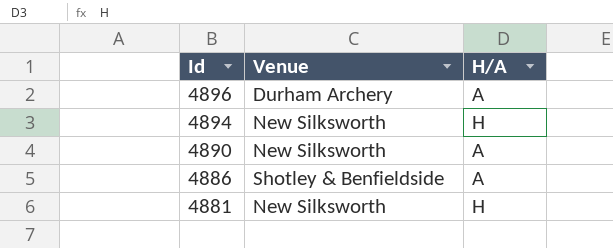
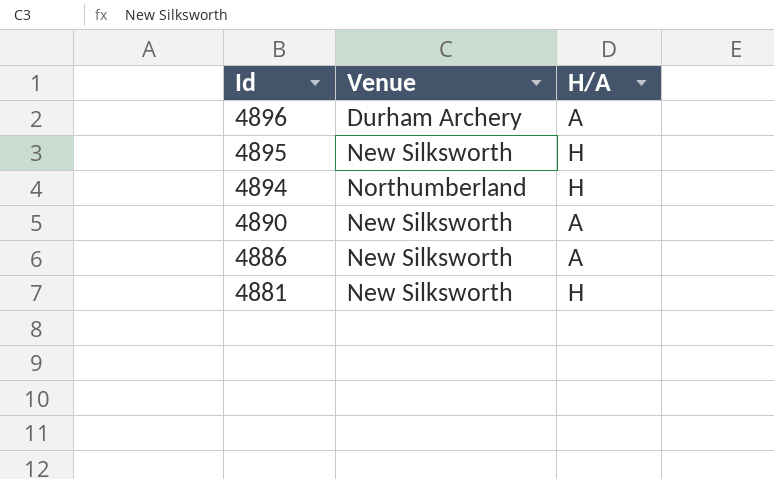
row 4895: none -> New Silksworth | H
4894 | Venue: New Silksworth -> Northumberland
4886 | Venue: Shotley & Benfieldside -> New Silksworth

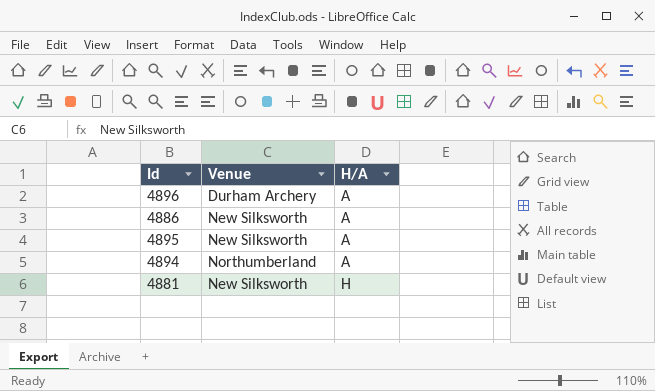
row order: Id descending -> H/A ascending
row 4890: New Silksworth | A -> none
4895 | H/A: H -> A
4894 | H/A: H -> A

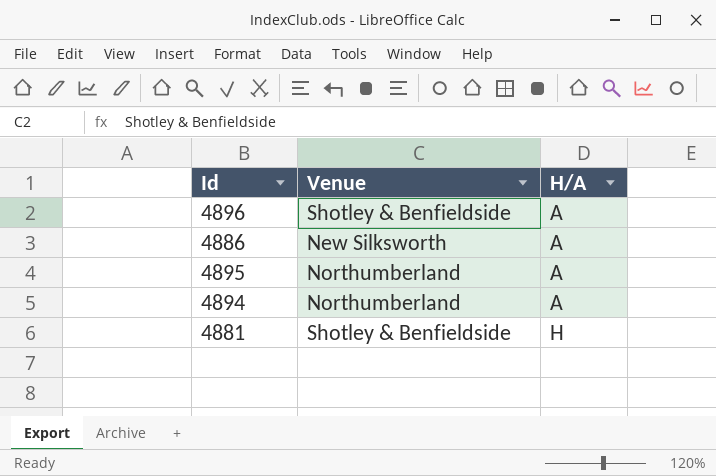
4896 | Venue: Durham Archery -> Shotley & Benfieldside
4895 | Venue: New Silksworth -> Northumberland
4881 | Venue: New Silksworth -> Shotley & Benfieldside

